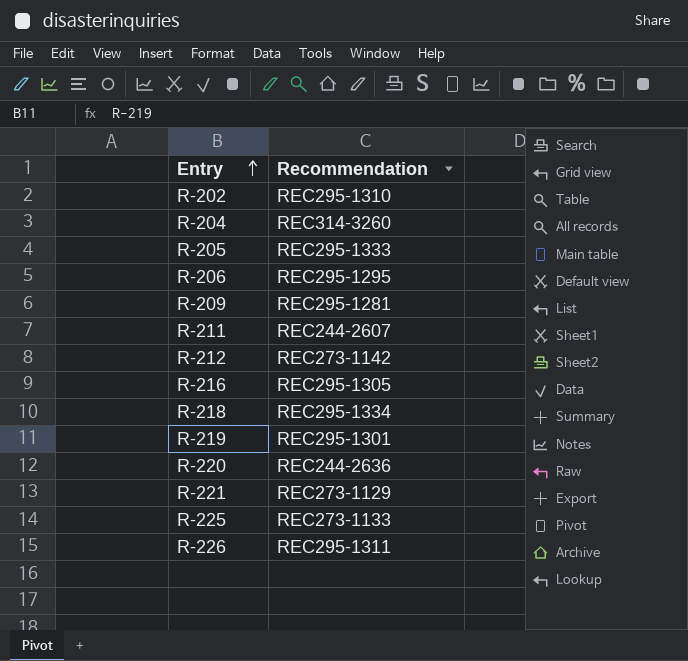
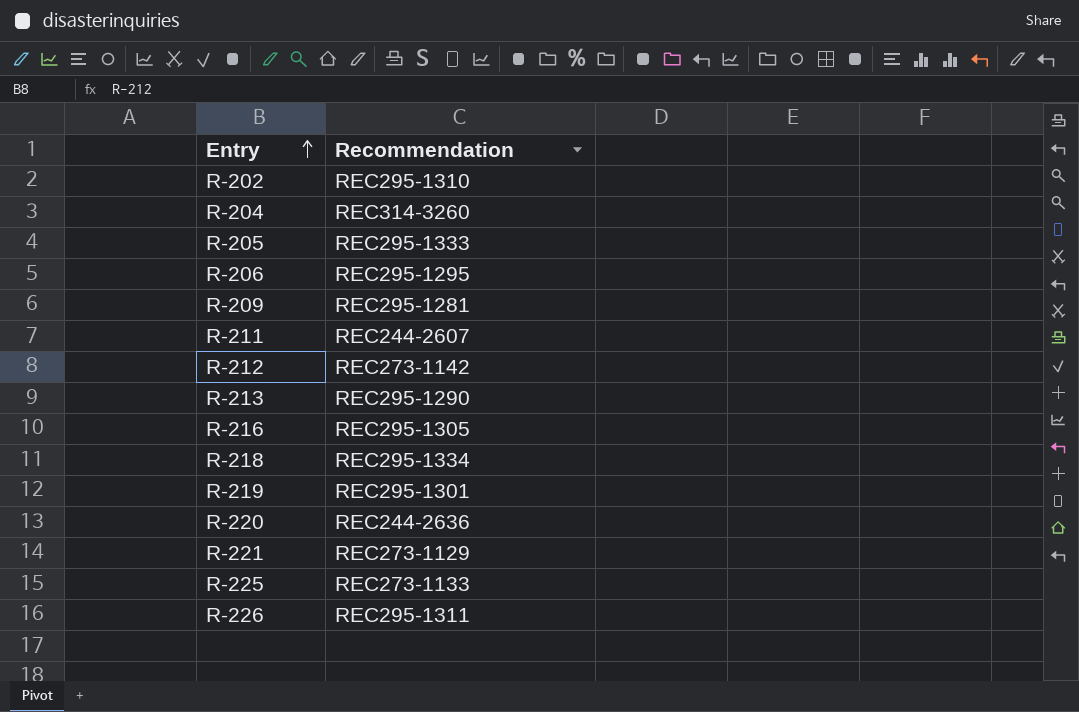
row R-213: none -> REC295-1290

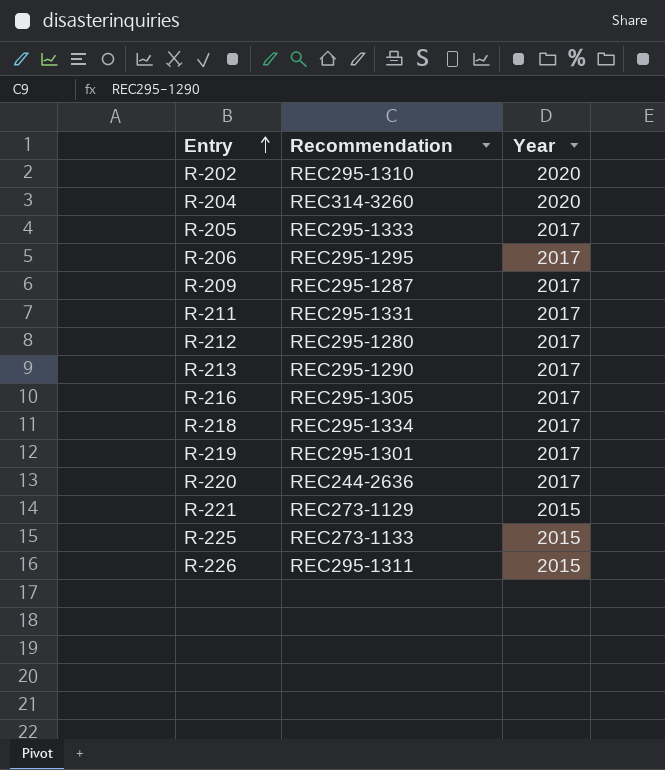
column Year | position: none -> 3
R-209 | Recommendation: REC295-1281 -> REC295-1287
R-211 | Recommendation: REC244-2607 -> REC295-1331
R-212 | Recommendation: REC273-1142 -> REC295-1280

